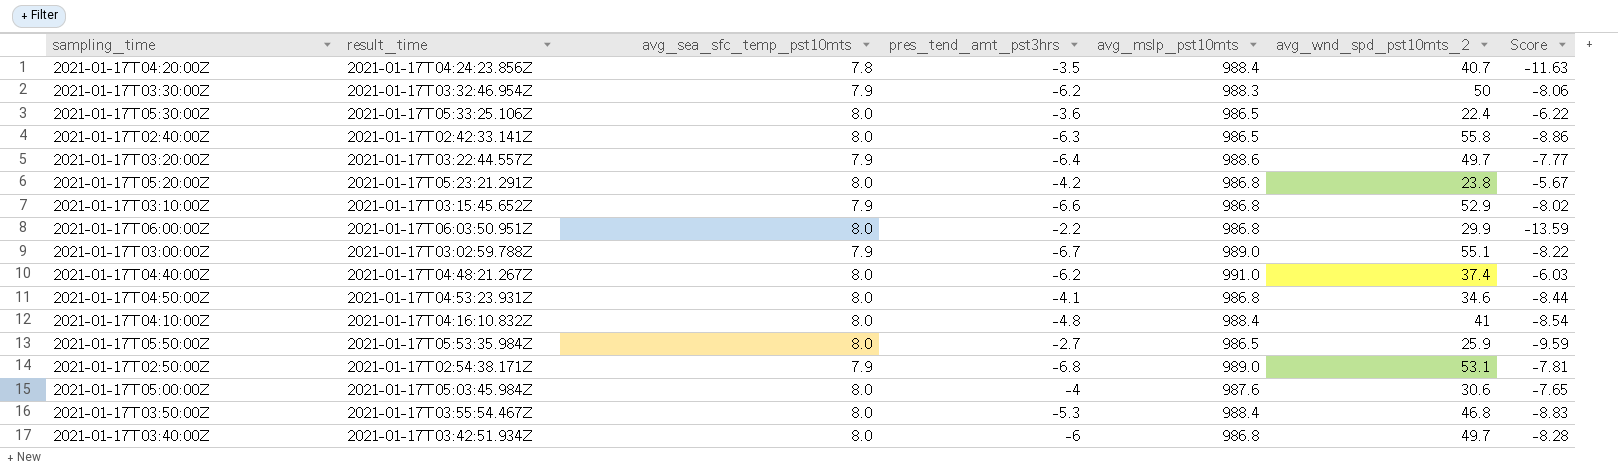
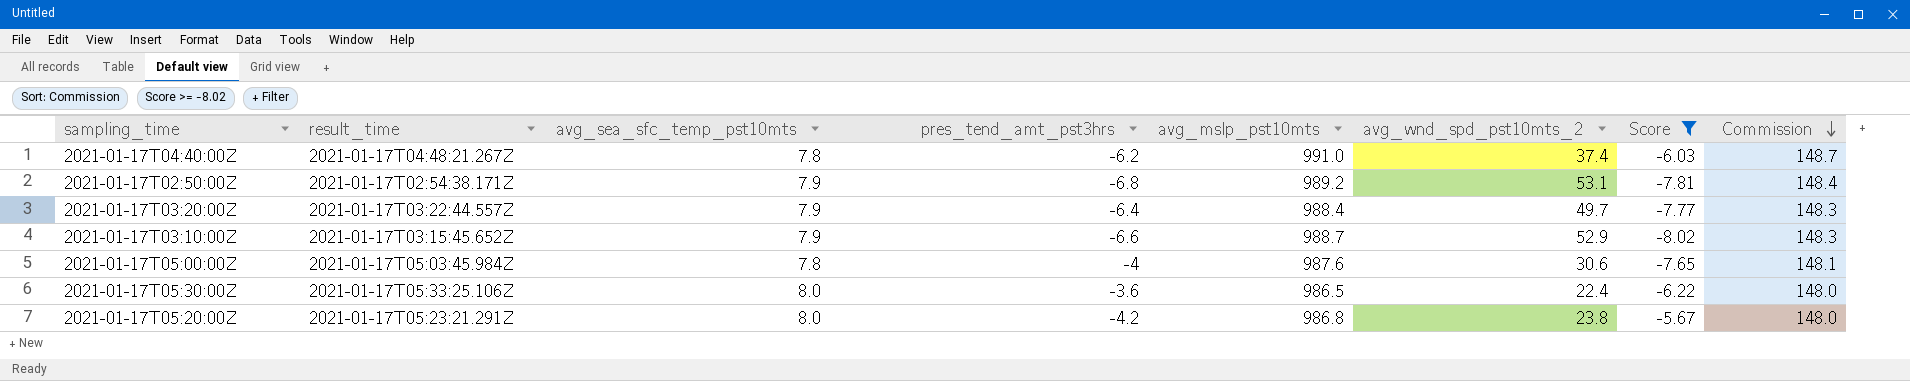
filter: none -> Score >= -8.02
row order: none -> Commission descending
column Commission | formula: none -> [avg_mslp_pst10mts] * 0.15
2021-01-17T04:40:00Z | avg_sea_sfc_temp_pst10mts: 8.0 -> 7.8
2021-01-17T02:50:00Z | avg_mslp_pst10mts: 989.0 -> 989.2
2021-01-17T03:20:00Z | avg_mslp_pst10mts: 988.6 -> 988.4
2021-01-17T03:10:00Z | avg_mslp_pst10mts: 986.8 -> 988.7
2021-01-17T05:00:00Z | avg_sea_sfc_temp_pst10mts: 8.0 -> 7.8

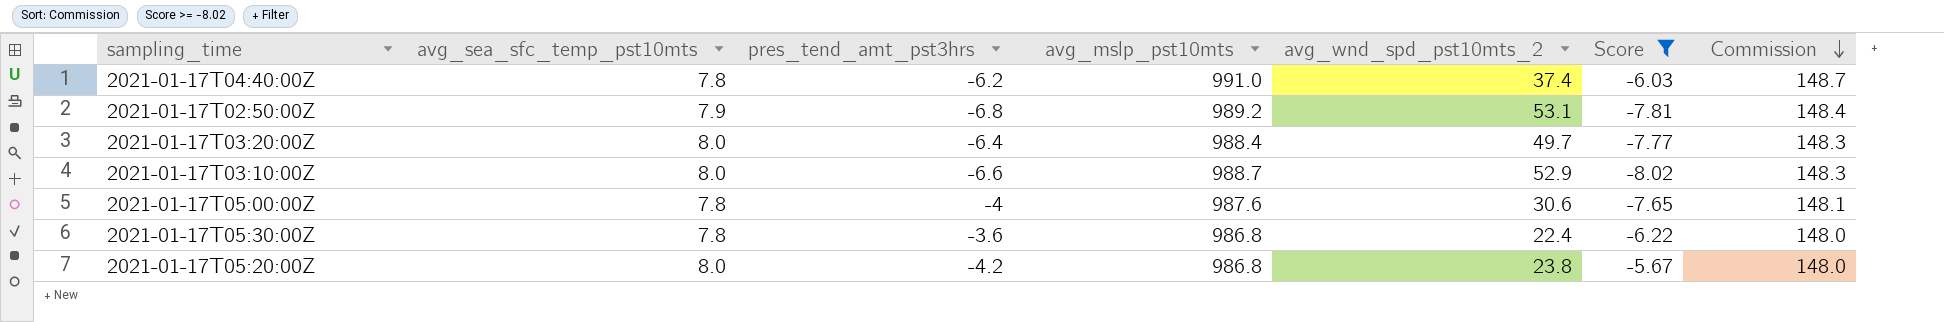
column result_time | position: 2 -> none
2021-01-17T03:20:00Z | avg_sea_sfc_temp_pst10mts: 7.9 -> 8.0
2021-01-17T03:10:00Z | avg_sea_sfc_temp_pst10mts: 7.9 -> 8.0
2021-01-17T05:30:00Z | avg_sea_sfc_temp_pst10mts: 8.0 -> 7.8
2021-01-17T05:30:00Z | avg_mslp_pst10mts: 986.5 -> 986.8

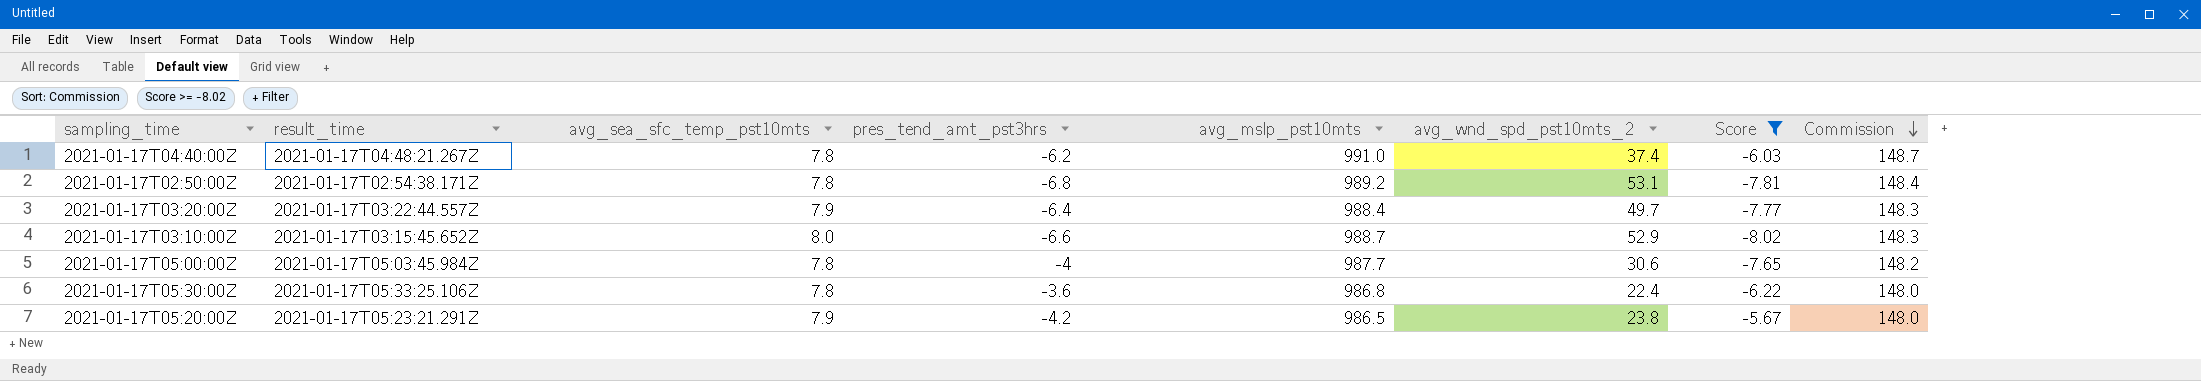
column result_time | position: none -> 2
2021-01-17T02:50:00Z | avg_sea_sfc_temp_pst10mts: 7.9 -> 7.8
2021-01-17T03:20:00Z | avg_sea_sfc_temp_pst10mts: 8.0 -> 7.9
2021-01-17T05:00:00Z | avg_mslp_pst10mts: 987.6 -> 987.7
2021-01-17T05:00:00Z | Commission: 148.1 -> 148.2
2021-01-17T05:20:00Z | avg_sea_sfc_temp_pst10mts: 8.0 -> 7.9
2021-01-17T05:20:00Z | avg_mslp_pst10mts: 986.8 -> 986.5

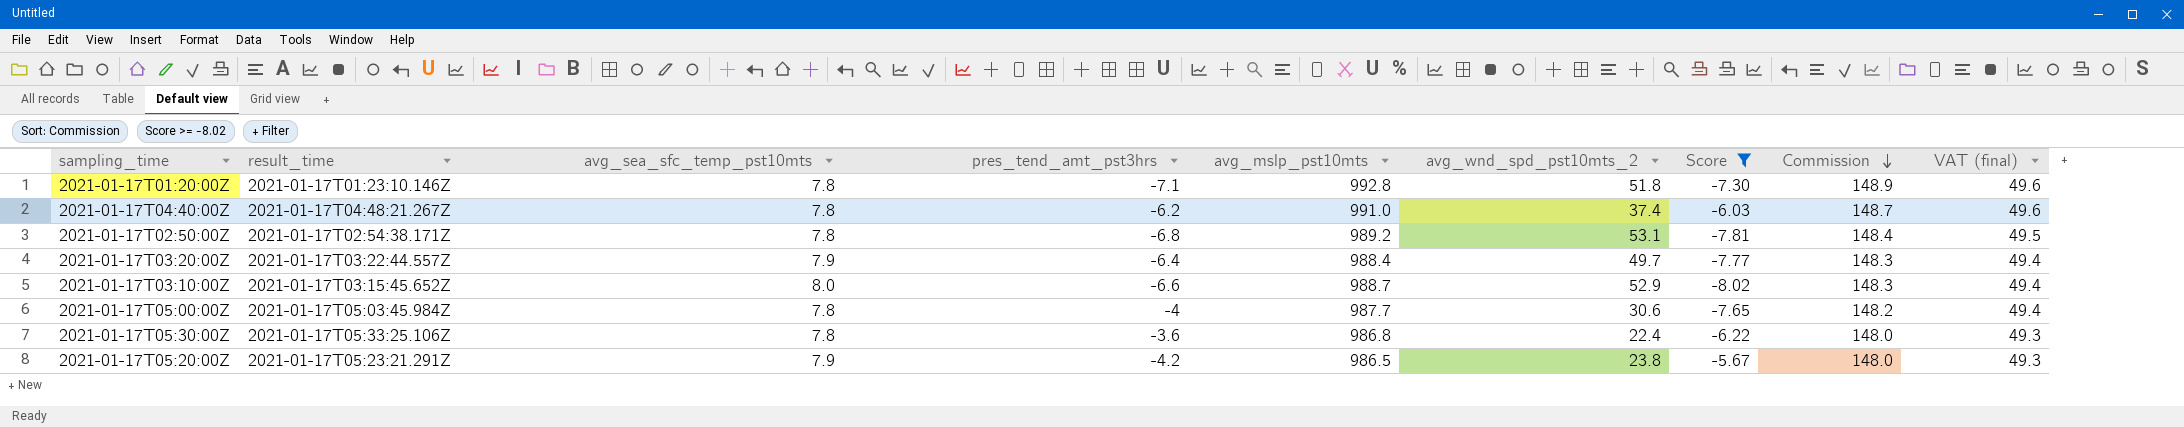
column VAT (final) | formula: none -> [avg_mslp_pst10mts] * 0.05
row 2021-01-17T01:20:00Z: none -> 2021-01-17T01:23:10.146Z | 7.8 | -7.1 | 992.8 | 51.8 | -7.30 | 148.9 | 49.6

